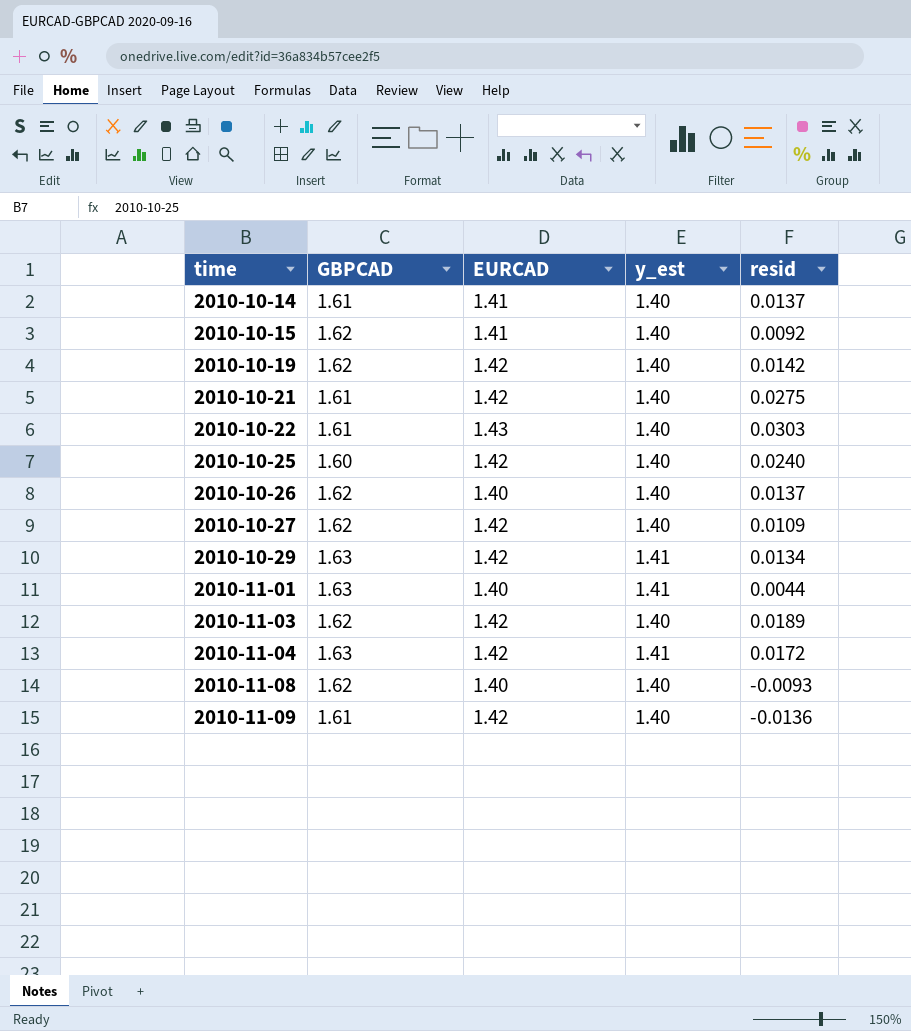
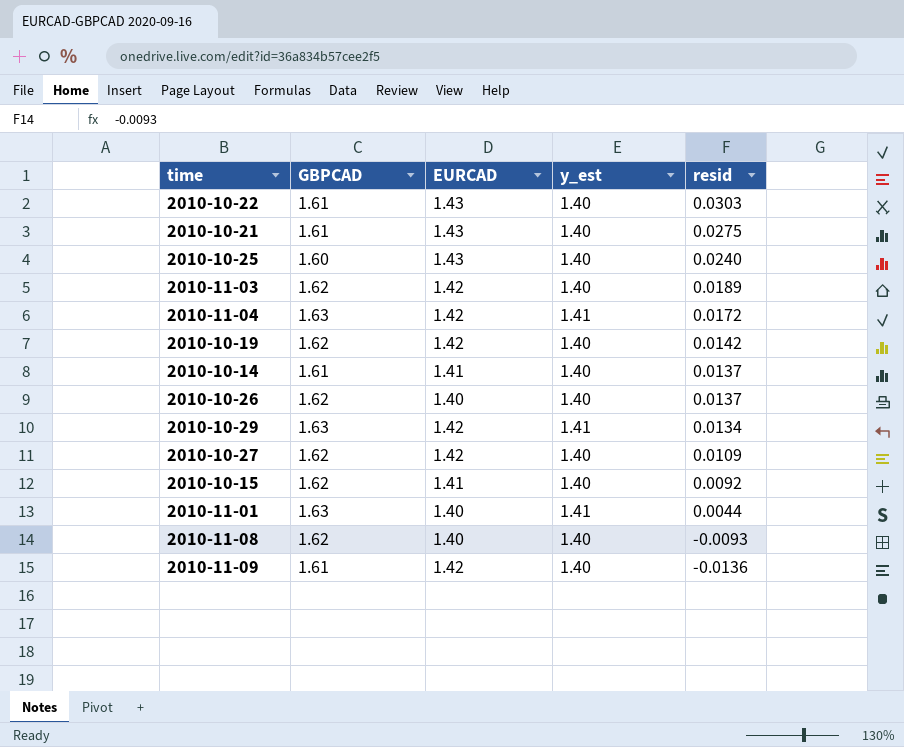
row order: time ascending -> resid descending
2010-10-21 | EURCAD: 1.42 -> 1.43
2010-10-25 | EURCAD: 1.42 -> 1.43

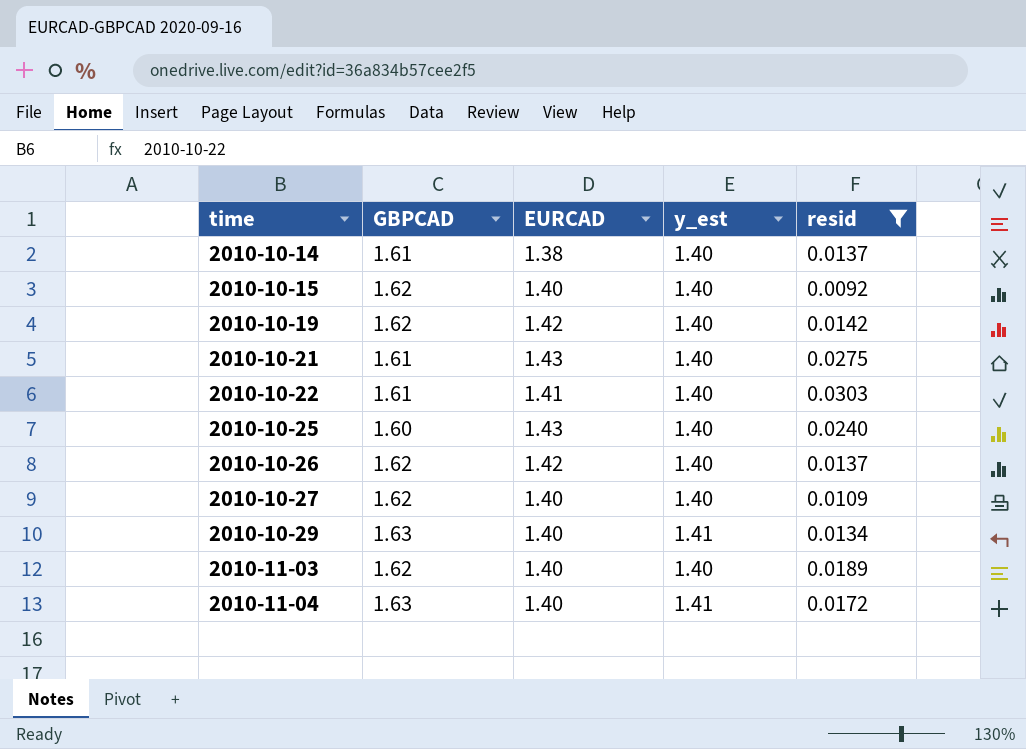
filter: none -> resid >= 0.0092
row order: resid descending -> time ascending
2010-10-14 | EURCAD: 1.41 -> 1.38
2010-10-15 | EURCAD: 1.41 -> 1.40
2010-10-22 | EURCAD: 1.43 -> 1.41
2010-10-26 | EURCAD: 1.40 -> 1.42
2010-10-27 | EURCAD: 1.42 -> 1.40
2010-10-29 | EURCAD: 1.42 -> 1.40
2010-11-03 | EURCAD: 1.42 -> 1.40
2010-11-04 | EURCAD: 1.42 -> 1.40

